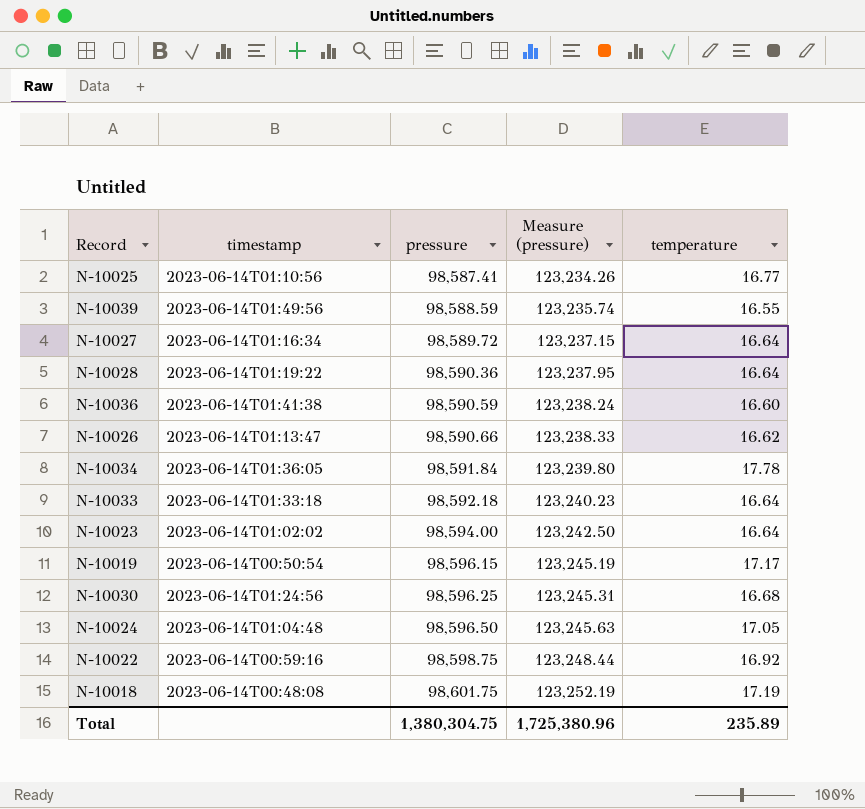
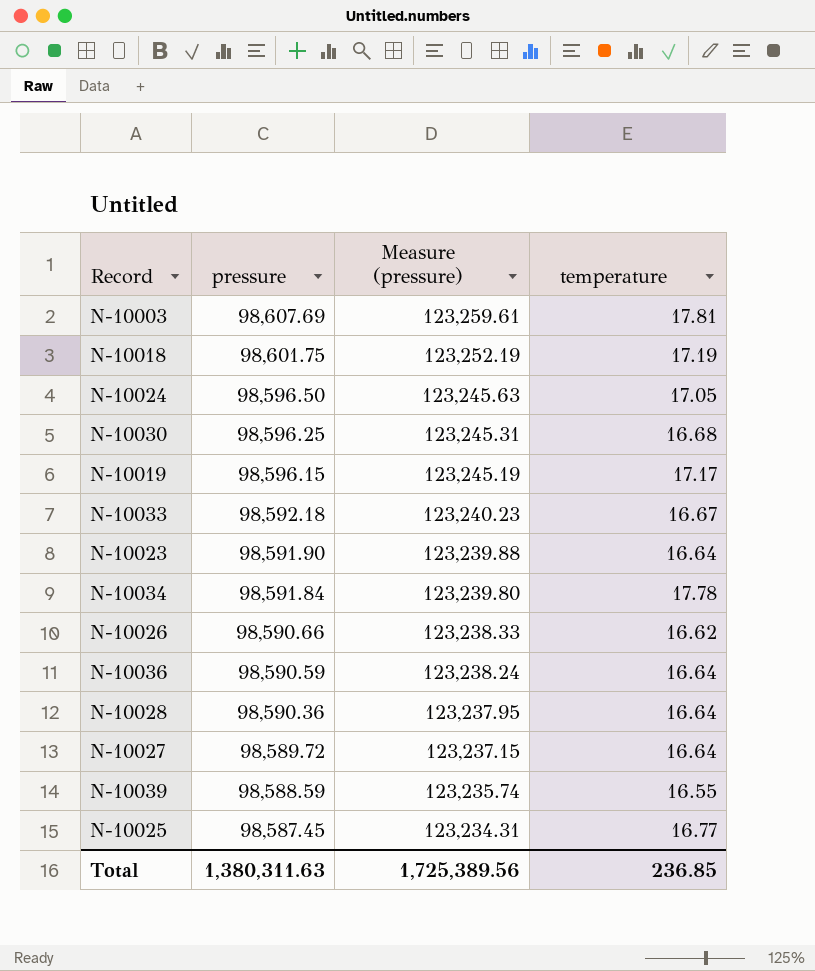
row order: pressure ascending -> pressure descending
column timestamp | position: 2 -> none
row N-10022: 2023-06-14T00:59:16 | 98,598.75 | 123,248.44 | 16.92 -> none
row N-10003: none -> 98,607.69 | 123,259.61 | 17.81
N-10033 | temperature: 16.64 -> 16.67
N-10023 | pressure: 98,594.00 -> 98,591.90
N-10023 | Measure (pressure): 123,242.50 -> 123,239.88
N-10036 | temperature: 16.60 -> 16.64
N-10025 | pressure: 98,587.41 -> 98,587.45
N-10025 | Measure (pressure): 123,234.26 -> 123,234.31
Total | pressure: 1,380,304.75 -> 1,380,311.63
Total | Measure (pressure): 1,725,380.96 -> 1,725,389.56
Total | temperature: 235.89 -> 236.85

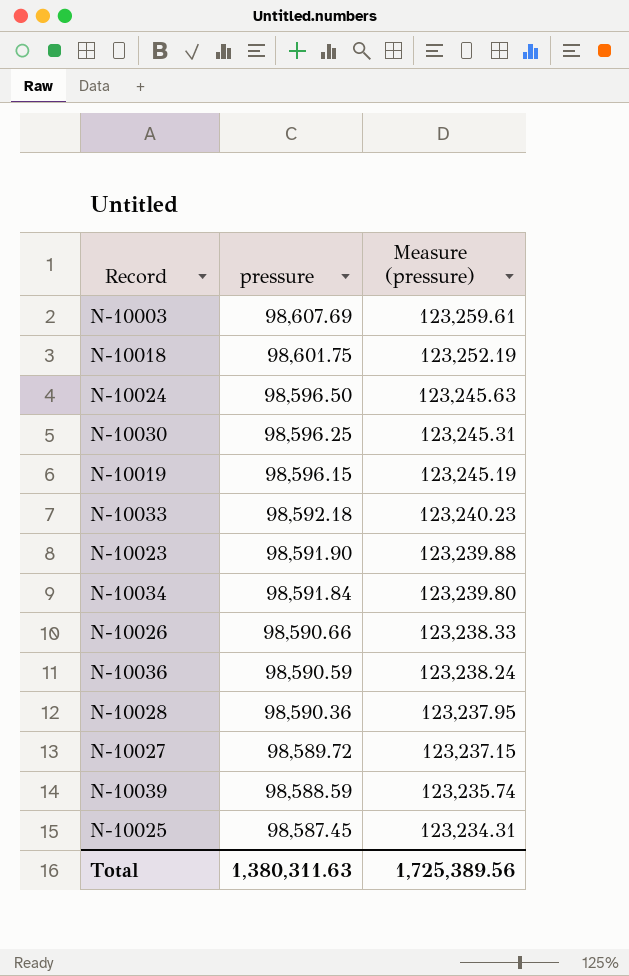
column temperature | position: 4 -> none

